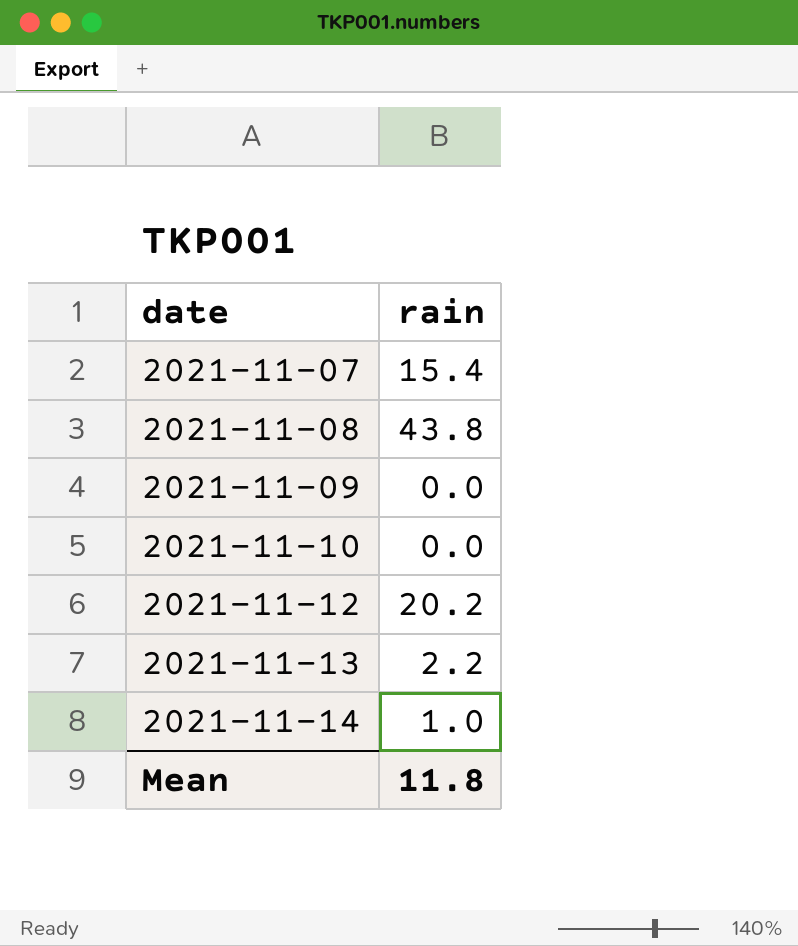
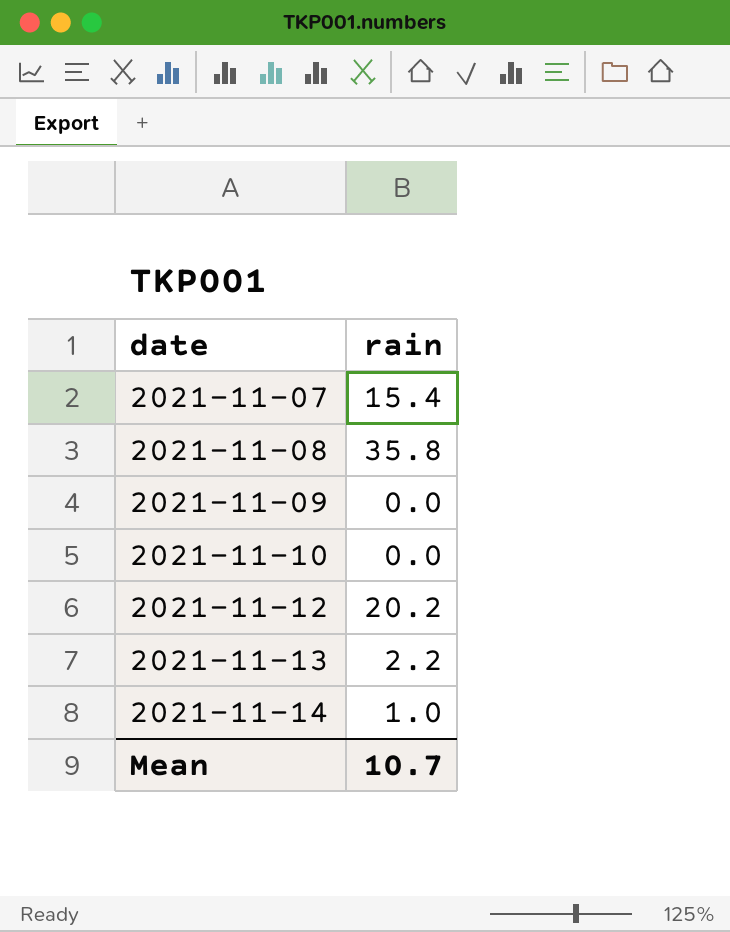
2021-11-08 | rain: 43.8 -> 35.8
Mean | rain: 11.8 -> 10.7

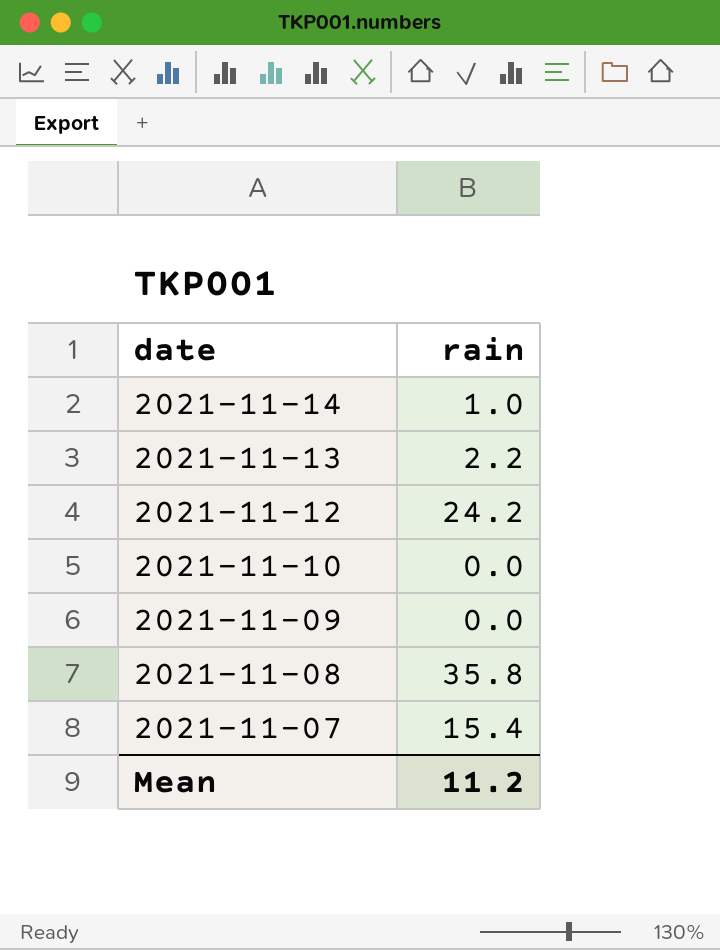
row order: date ascending -> date descending
2021-11-12 | rain: 20.2 -> 24.2
Mean | rain: 10.7 -> 11.2

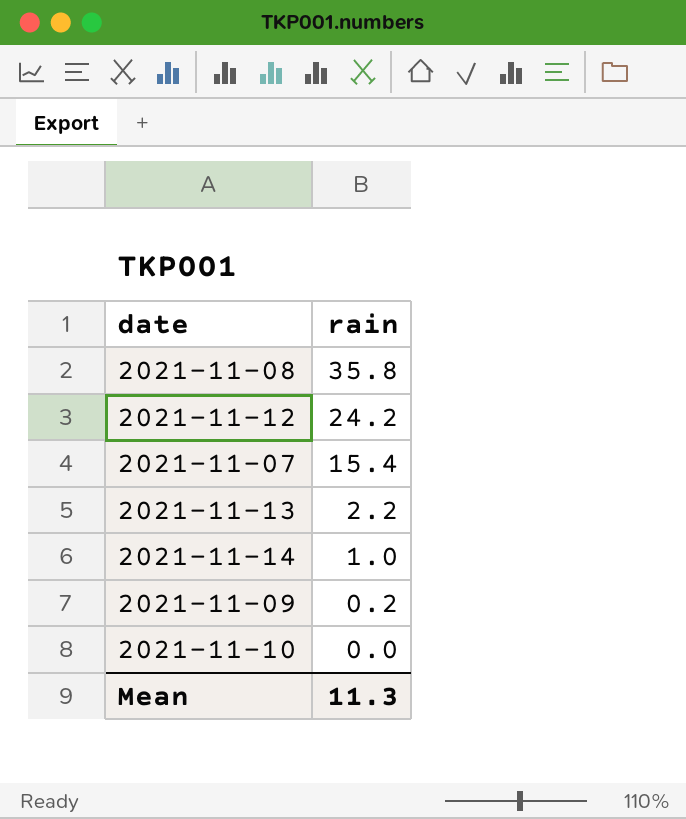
row order: date descending -> rain descending
2021-11-09 | rain: 0.0 -> 0.2
Mean | rain: 11.2 -> 11.3

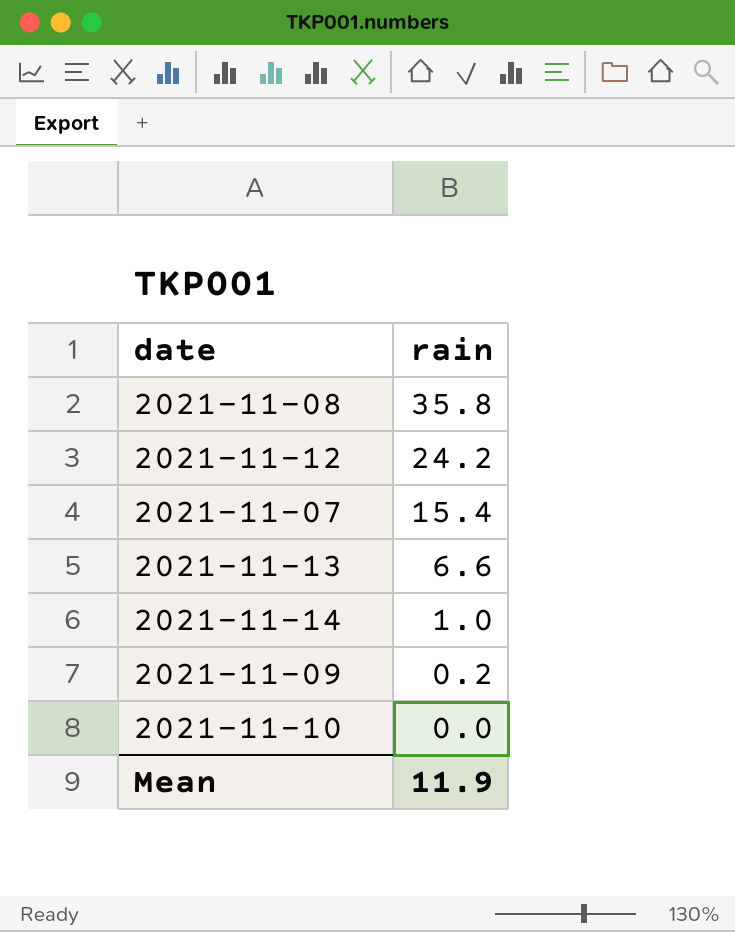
2021-11-13 | rain: 2.2 -> 6.6
Mean | rain: 11.3 -> 11.9

